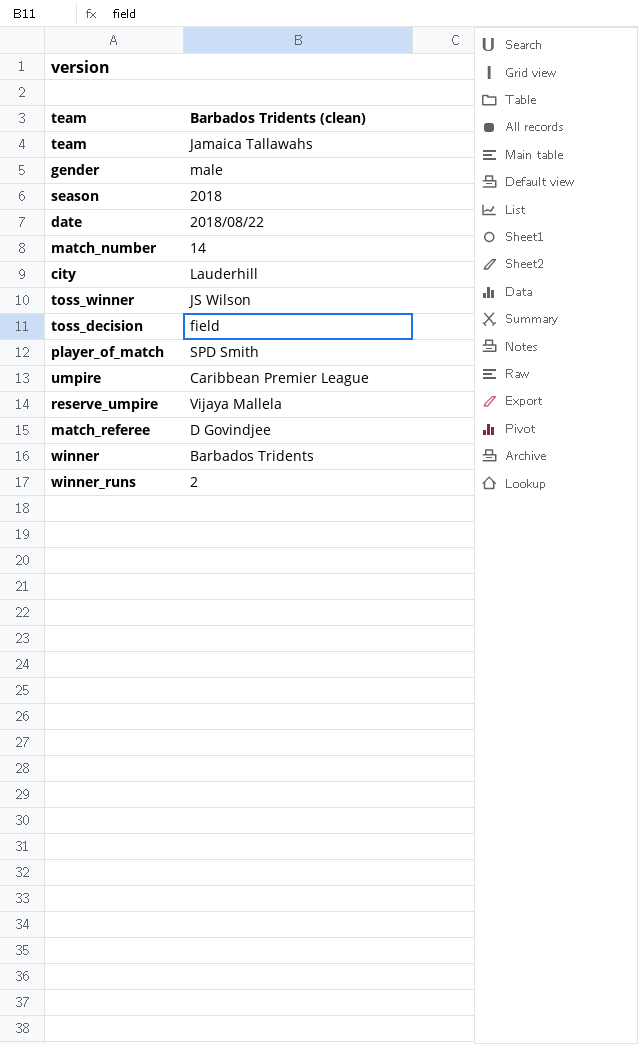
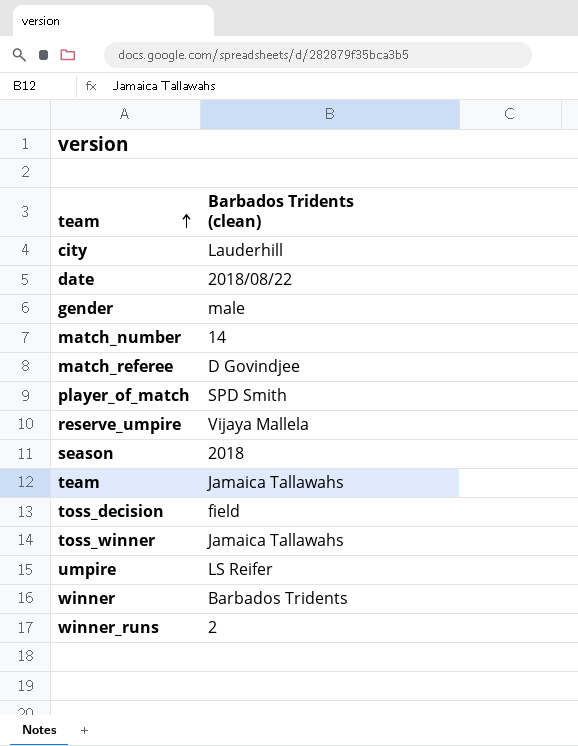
row order: none -> team ascending
toss_winner | Barbados Tridents (clean): JS Wilson -> Jamaica Tallawahs
umpire | Barbados Tridents (clean): Caribbean Premier League -> LS Reifer

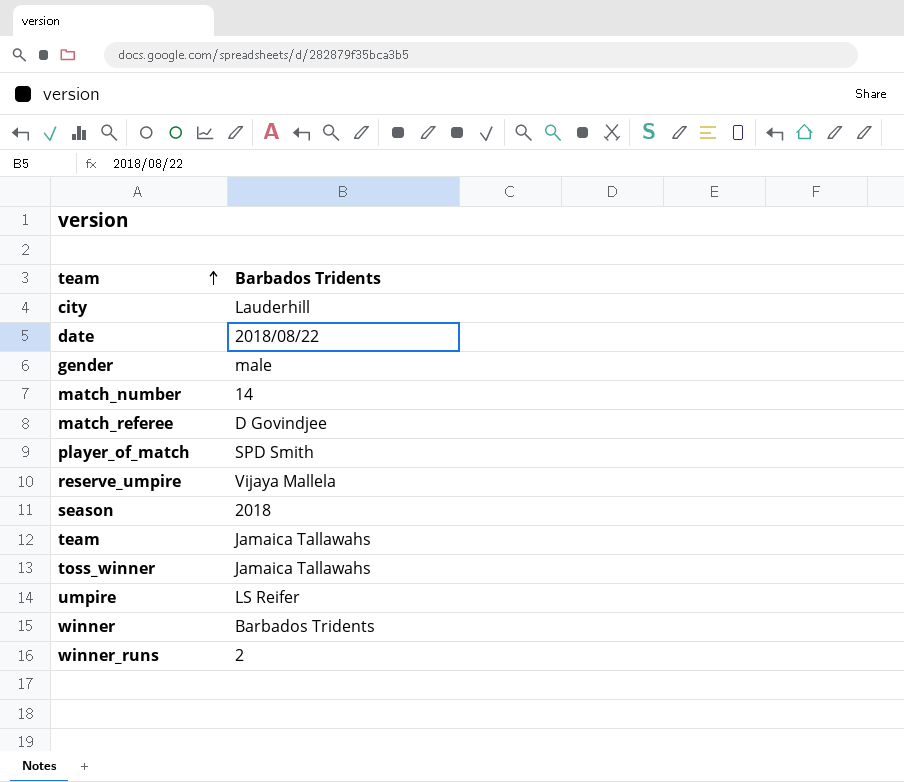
column name: Barbados Tridents (clean) -> Barbados Tridents
row toss_decision: field -> none

